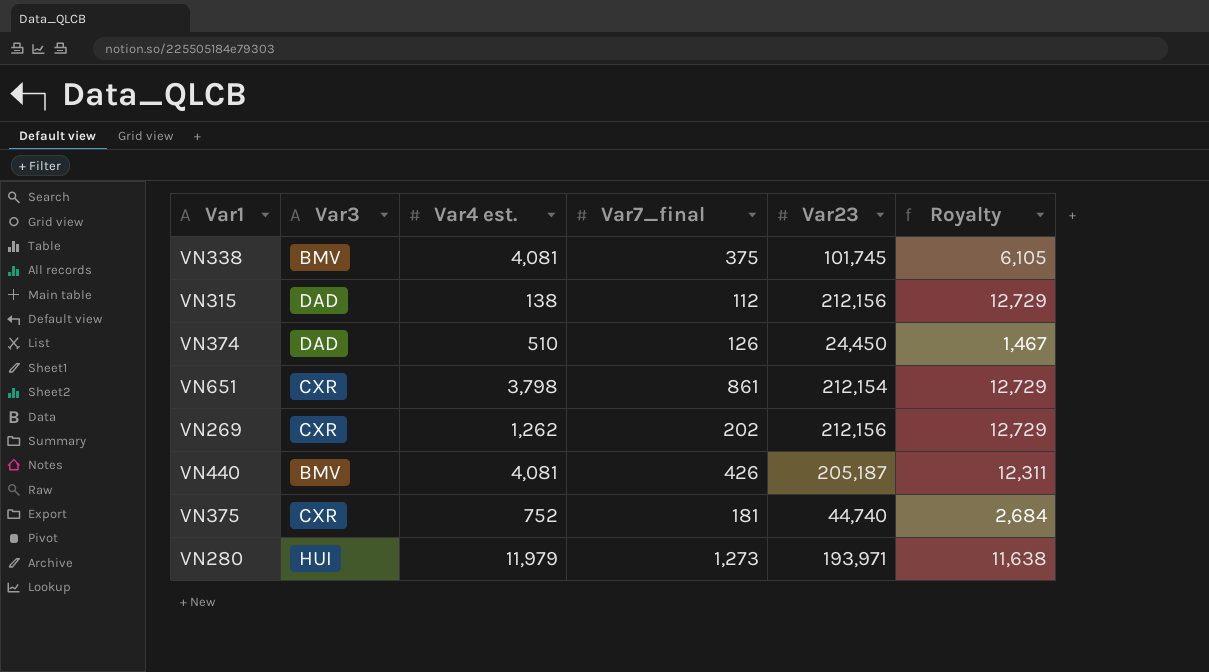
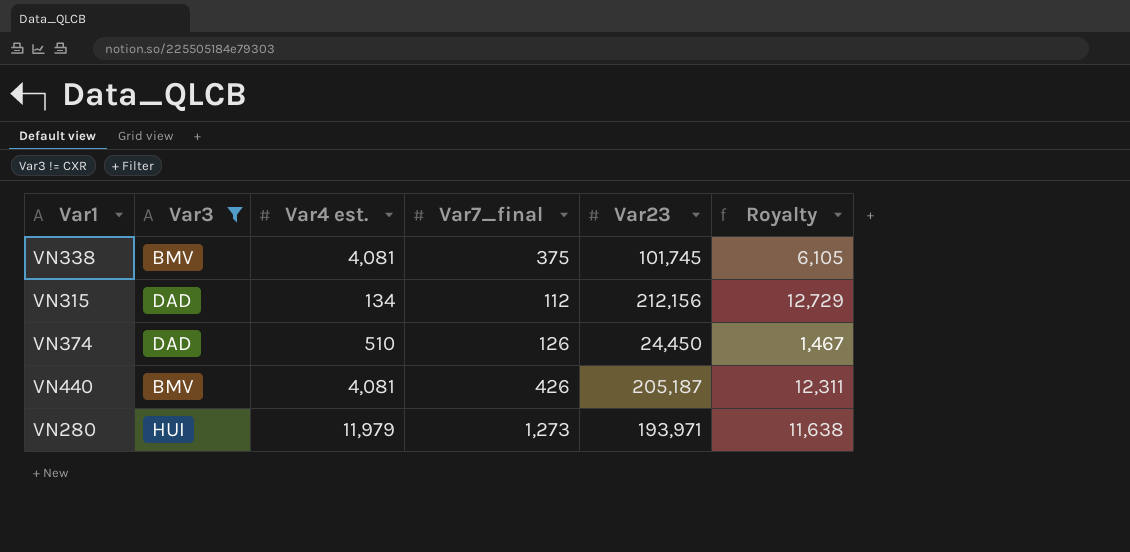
filter: none -> Var3 != CXR
VN315 | Var4 est.: 138 -> 134

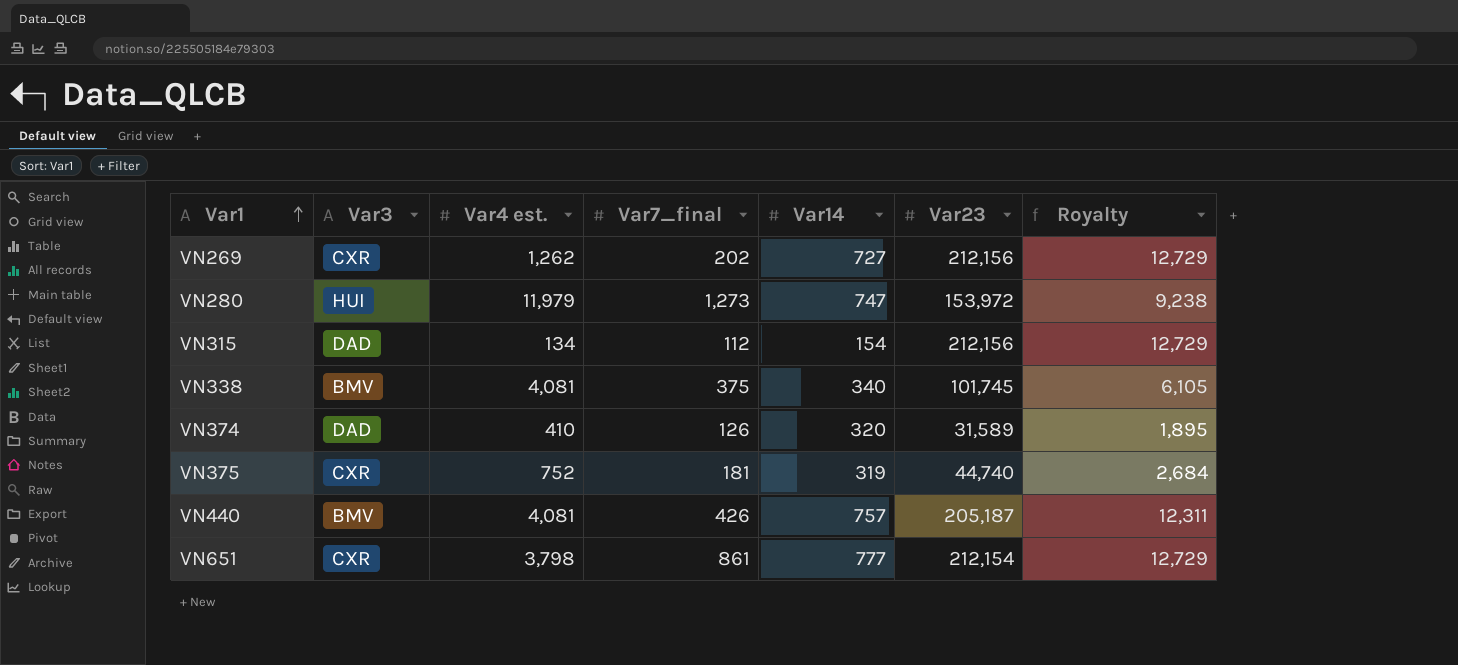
filter: Var3 != CXR -> none
row order: none -> Var1 ascending
column Var14 | position: none -> 5
VN280 | Var23: 193,971 -> 153,972
VN280 | Royalty: 11,638 -> 9,238
VN374 | Var4 est.: 510 -> 410
VN374 | Var23: 24,450 -> 31,589
VN374 | Royalty: 1,467 -> 1,895

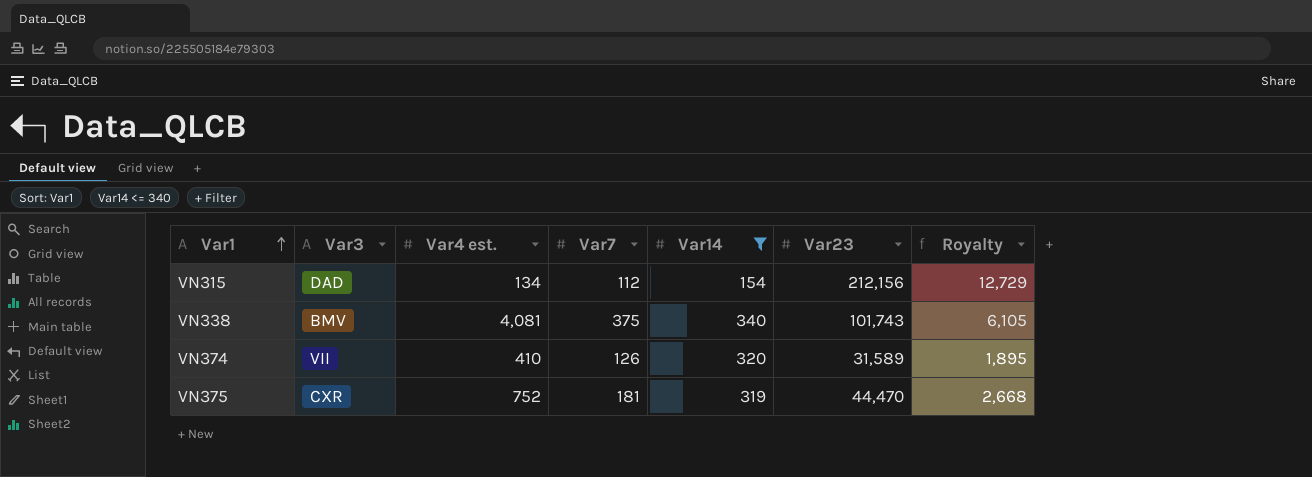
filter: none -> Var14 <= 340
column name: Var7_final -> Var7
VN338 | Var23: 101,745 -> 101,743
VN374 | Var3: DAD -> VII
VN375 | Var23: 44,740 -> 44,470
VN375 | Royalty: 2,684 -> 2,668

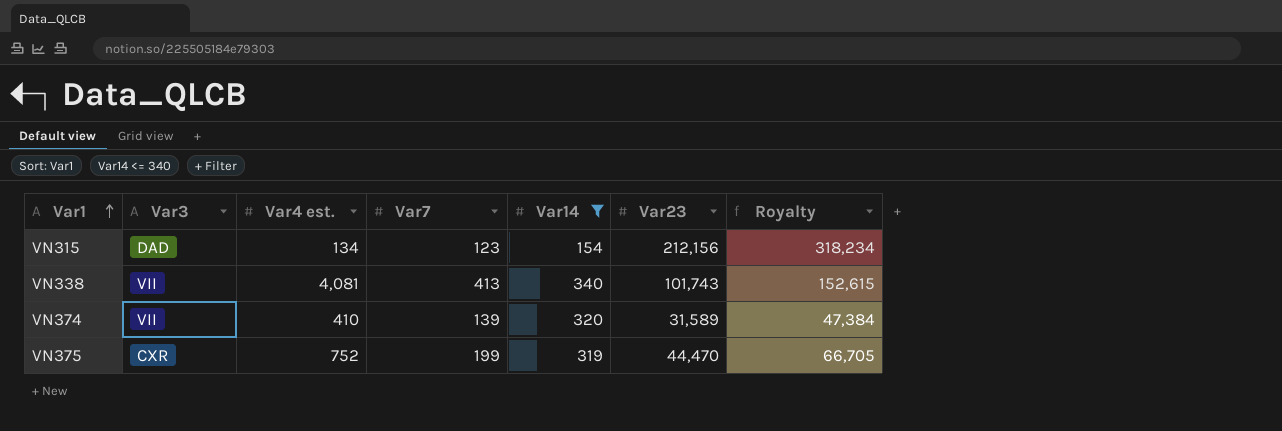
column Royalty | formula: [Var23] * 0.06 -> [Var23] * 1.5
VN315 | Var7: 112 -> 123
VN338 | Var3: BMV -> VII
VN338 | Var7: 375 -> 413
VN374 | Var7: 126 -> 139
VN375 | Var7: 181 -> 199

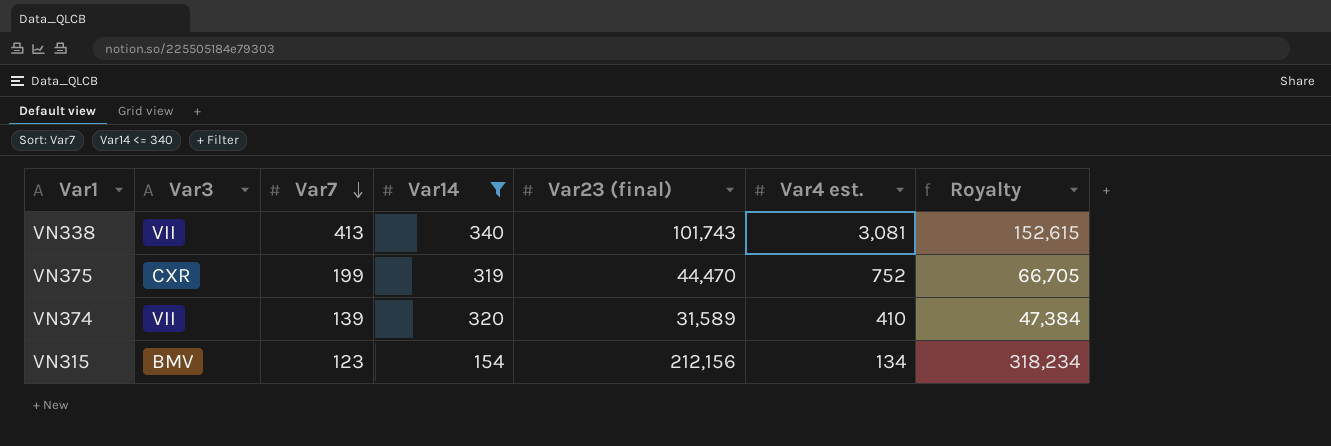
row order: Var1 ascending -> Var7 descending
column name: Var23 -> Var23 (final)
column Var4 est. | position: 3 -> 6
VN338 | Var4 est.: 4,081 -> 3,081
VN315 | Var3: DAD -> BMV

